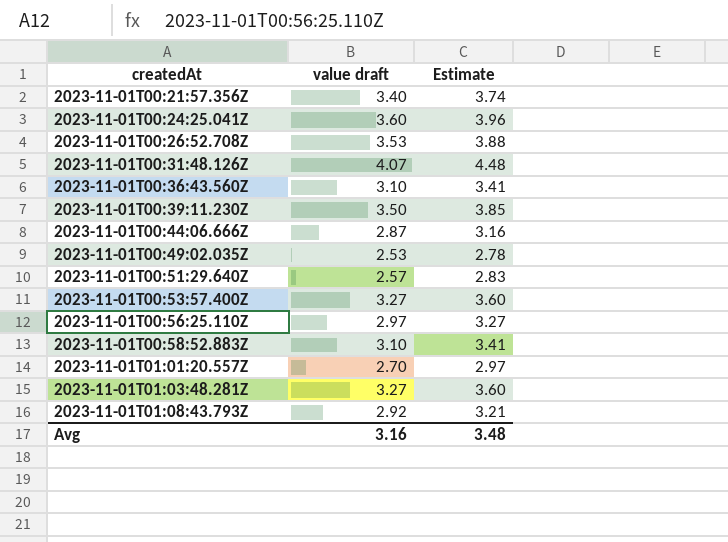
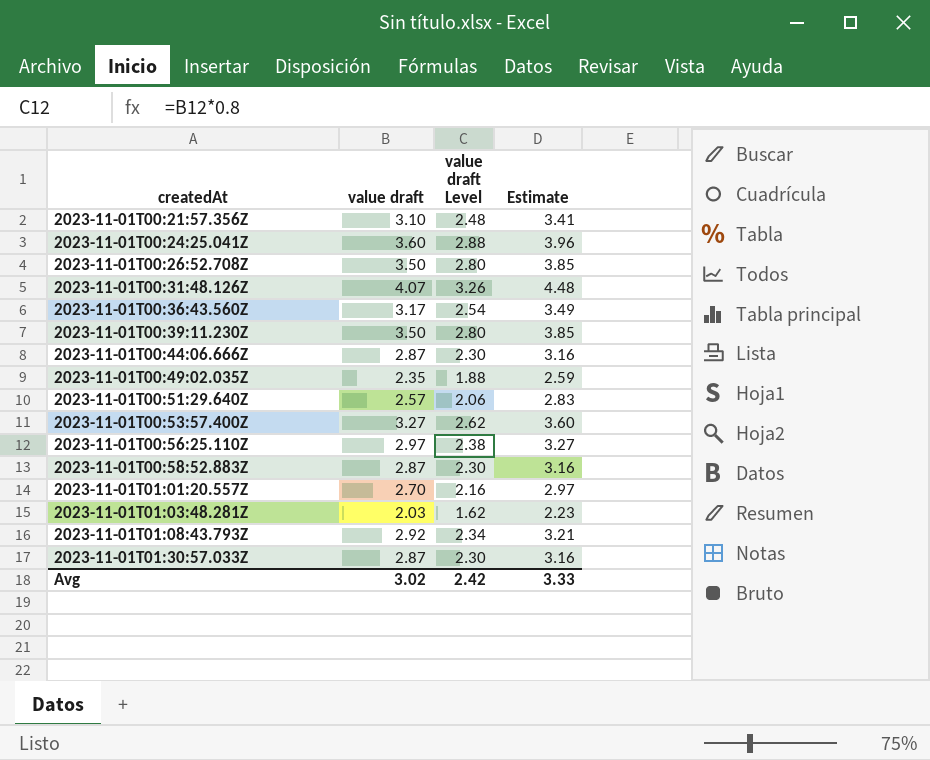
column value draft Level | formula: none -> [value draft] * 0.8
2023-11-01T00:21:57.356Z | value draft: 3.40 -> 3.10
2023-11-01T00:21:57.356Z | Estimate: 3.74 -> 3.41
2023-11-01T00:26:52.708Z | value draft: 3.53 -> 3.50
2023-11-01T00:26:52.708Z | Estimate: 3.88 -> 3.85
2023-11-01T00:36:43.560Z | value draft: 3.10 -> 3.17
2023-11-01T00:36:43.560Z | Estimate: 3.41 -> 3.49
2023-11-01T00:49:02.035Z | value draft: 2.53 -> 2.35
2023-11-01T00:49:02.035Z | Estimate: 2.78 -> 2.59
2023-11-01T00:58:52.883Z | value draft: 3.10 -> 2.87
2023-11-01T00:58:52.883Z | Estimate: 3.41 -> 3.16
2023-11-01T01:03:48.281Z | value draft: 3.27 -> 2.03
2023-11-01T01:03:48.281Z | Estimate: 3.60 -> 2.23
row 2023-11-01T01:30:57.033Z: none -> 2.87 | 2.30 | 3.16
Avg | value draft: 3.16 -> 3.02
Avg | Estimate: 3.48 -> 3.33

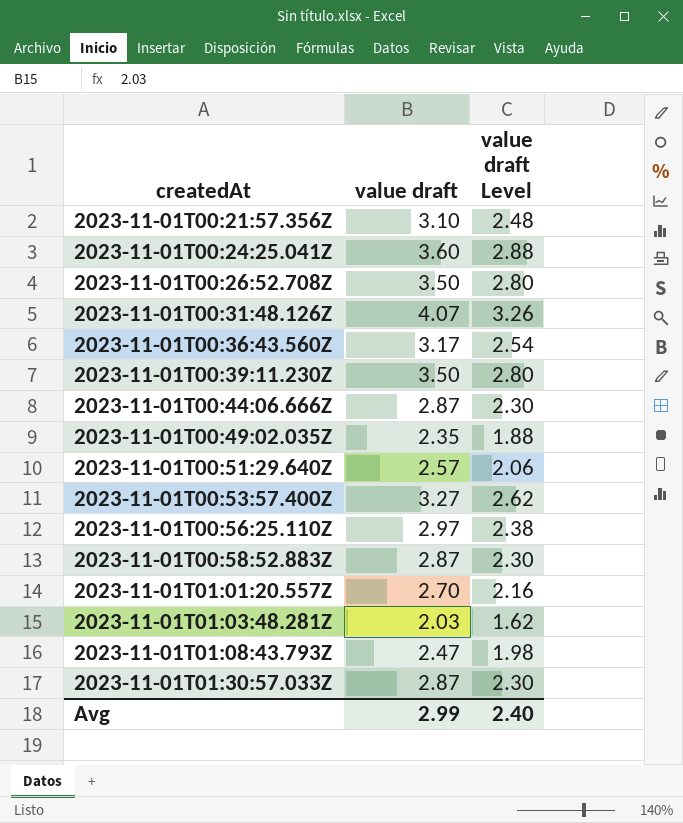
column Estimate | formula: [value draft] * 1.1 -> none
2023-11-01T01:08:43.793Z | value draft: 2.92 -> 2.47
2023-11-01T01:08:43.793Z | value draft Level: 2.34 -> 1.98
Avg | value draft: 3.02 -> 2.99
Avg | value draft Level: 2.42 -> 2.40

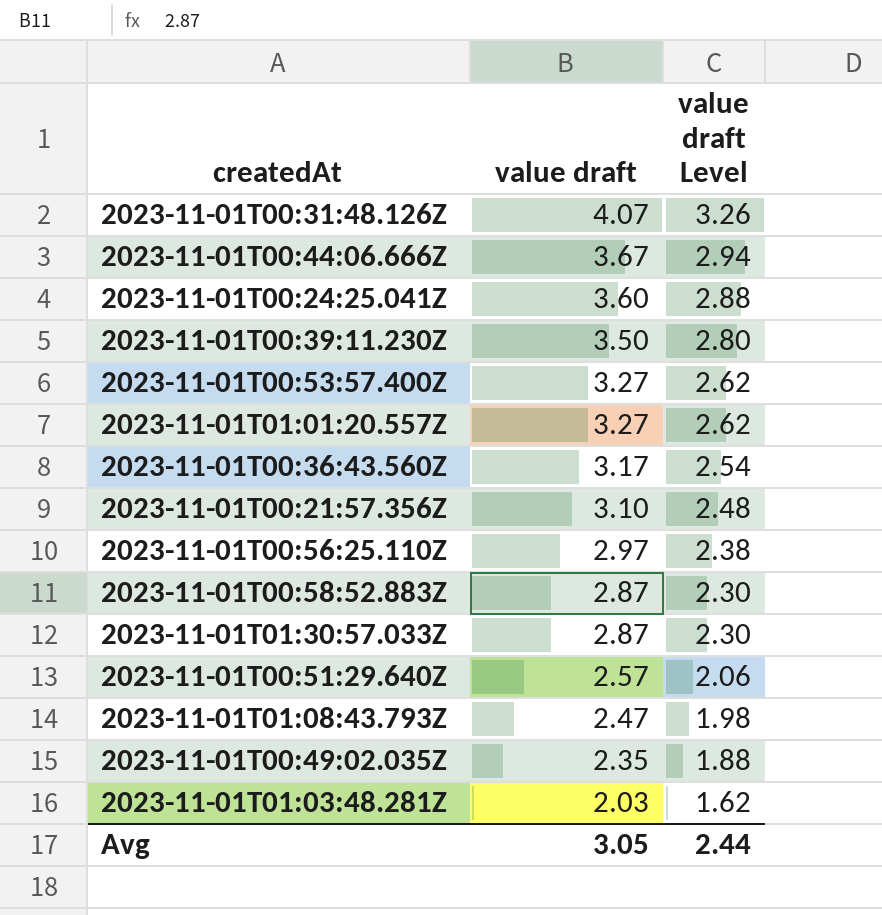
row order: createdAt ascending -> value draft descending
row 2023-11-01T00:26:52.708Z: 3.50 | 2.80 -> none
2023-11-01T00:44:06.666Z | value draft: 2.87 -> 3.67
2023-11-01T00:44:06.666Z | value draft Level: 2.30 -> 2.94
2023-11-01T01:01:20.557Z | value draft: 2.70 -> 3.27
2023-11-01T01:01:20.557Z | value draft Level: 2.16 -> 2.62
Avg | value draft: 2.99 -> 3.05
Avg | value draft Level: 2.40 -> 2.44

